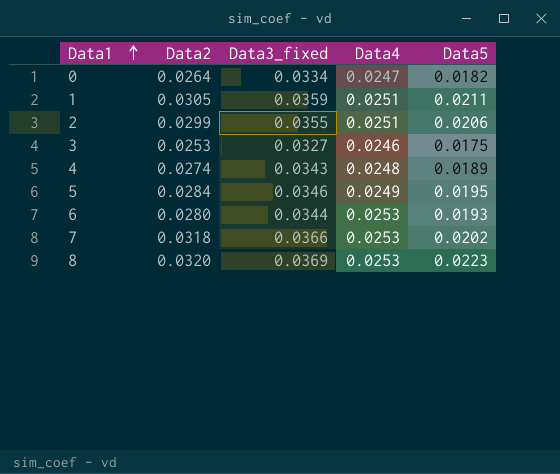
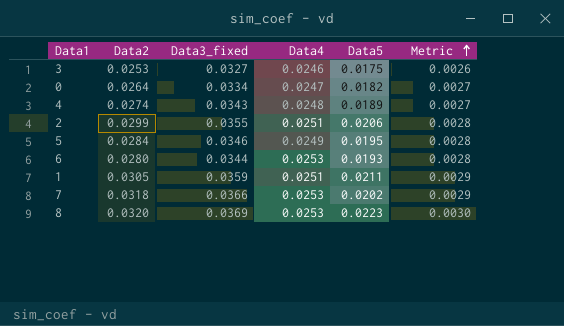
row order: Data1 ascending -> Metric ascending
column Metric | formula: none -> [Data3_fixed] * 0.08

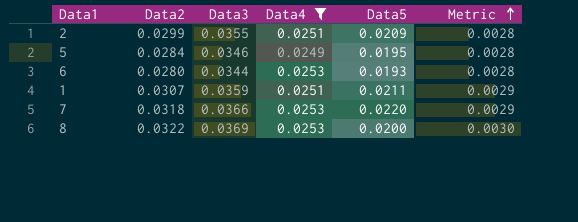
filter: none -> Data4 >= 0.0249
column name: Data3_fixed -> Data3
2 | Data5: 0.0206 -> 0.0209
1 | Data2: 0.0305 -> 0.0307
7 | Data5: 0.0202 -> 0.0220
8 | Data2: 0.0320 -> 0.0322
8 | Data5: 0.0223 -> 0.0200

